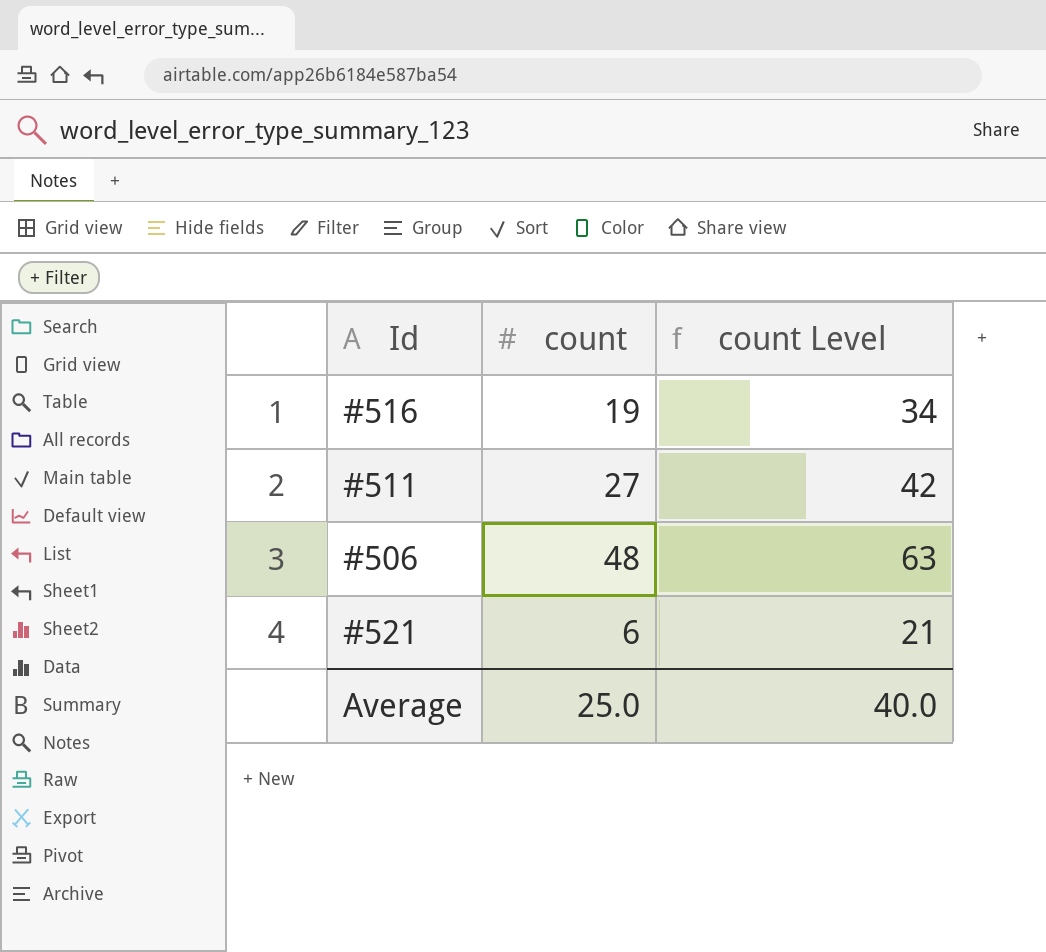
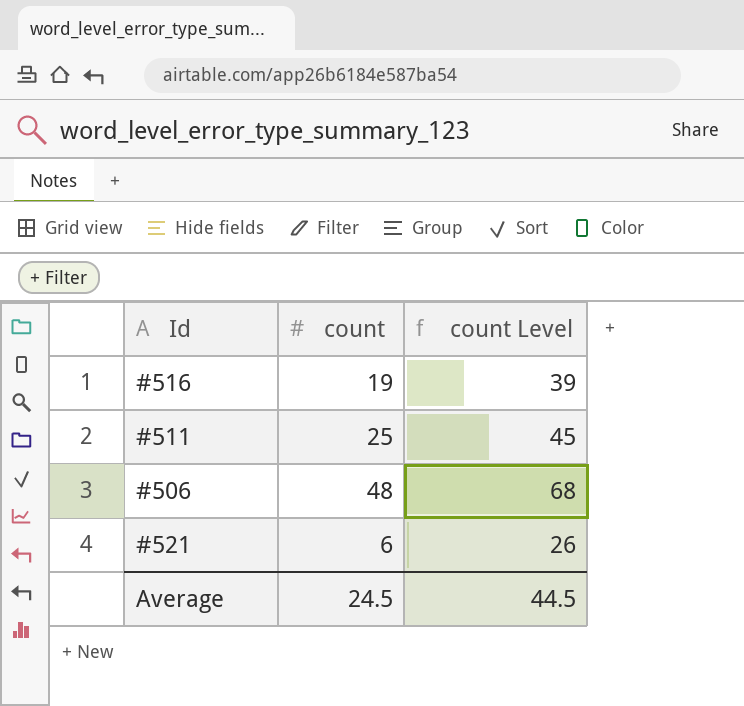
column count Level | formula: [count] + 15 -> [count] + 20
#511 | count: 27 -> 25
Average | count: 25.0 -> 24.5
Average | count Level: 40.0 -> 44.5

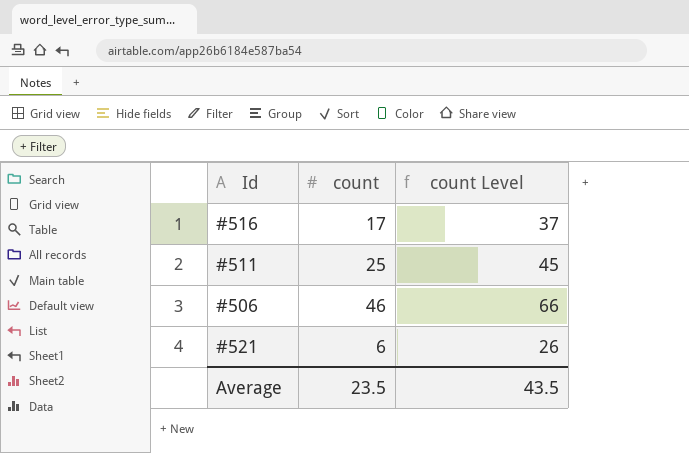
#516 | count: 19 -> 17
#516 | count Level: 39 -> 37
#506 | count: 48 -> 46
#506 | count Level: 68 -> 66
Average | count: 24.5 -> 23.5
Average | count Level: 44.5 -> 43.5

